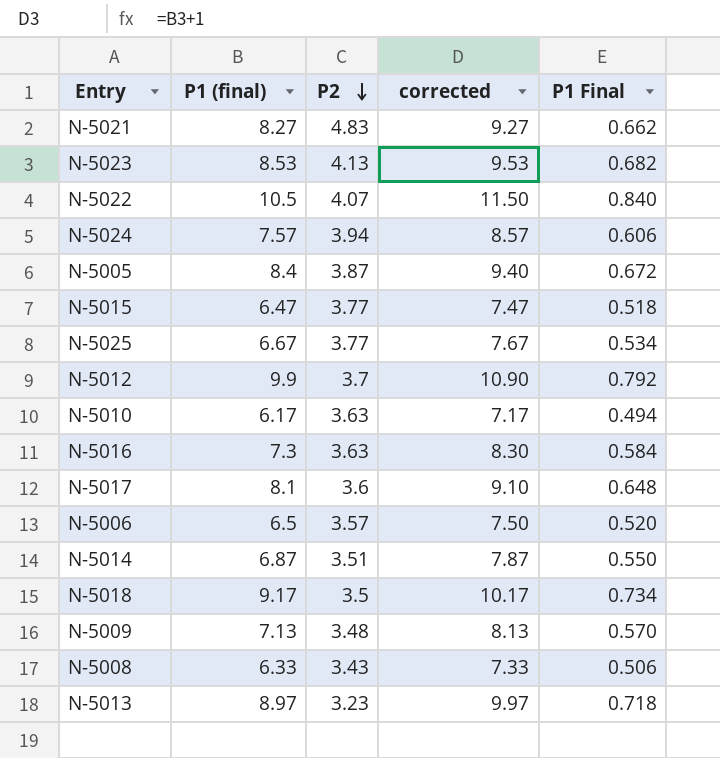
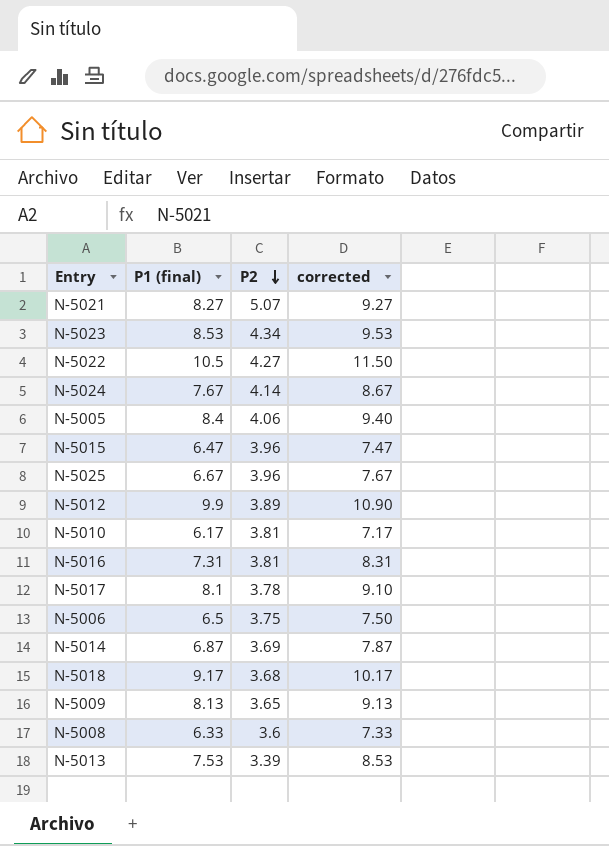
column P1 Final | formula: [P1 (final)] * 0.08 -> none
N-5021 | P2: 4.83 -> 5.07
N-5023 | P2: 4.13 -> 4.34
N-5022 | P2: 4.07 -> 4.27
N-5024 | P1 (final): 7.57 -> 7.67
N-5024 | P2: 3.94 -> 4.14
N-5024 | corrected: 8.57 -> 8.67
N-5005 | P2: 3.87 -> 4.06
N-5015 | P2: 3.77 -> 3.96
N-5025 | P2: 3.77 -> 3.96
N-5012 | P2: 3.7 -> 3.89
N-5010 | P2: 3.63 -> 3.81
N-5016 | P1 (final): 7.3 -> 7.31
N-5016 | P2: 3.63 -> 3.81
N-5016 | corrected: 8.30 -> 8.31
N-5017 | P2: 3.6 -> 3.78
N-5006 | P2: 3.57 -> 3.75
N-5014 | P2: 3.51 -> 3.69
N-5018 | P2: 3.5 -> 3.68
N-5009 | P1 (final): 7.13 -> 8.13
N-5009 | P2: 3.48 -> 3.65
N-5009 | corrected: 8.13 -> 9.13
N-5008 | P2: 3.43 -> 3.6
N-5013 | P1 (final): 8.97 -> 7.53
N-5013 | P2: 3.23 -> 3.39
N-5013 | corrected: 9.97 -> 8.53

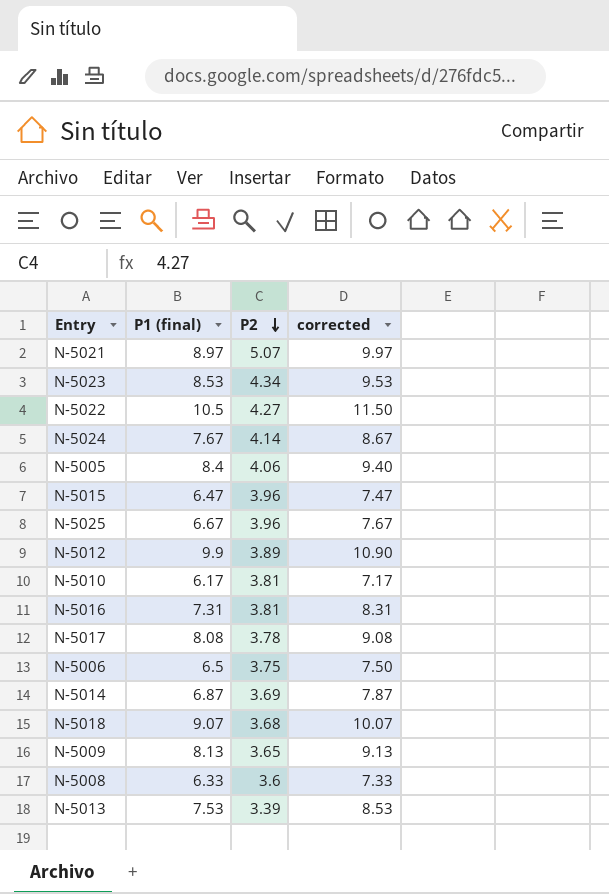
N-5021 | P1 (final): 8.27 -> 8.97
N-5021 | corrected: 9.27 -> 9.97
N-5017 | P1 (final): 8.1 -> 8.08
N-5017 | corrected: 9.10 -> 9.08
N-5018 | P1 (final): 9.17 -> 9.07
N-5018 | corrected: 10.17 -> 10.07

